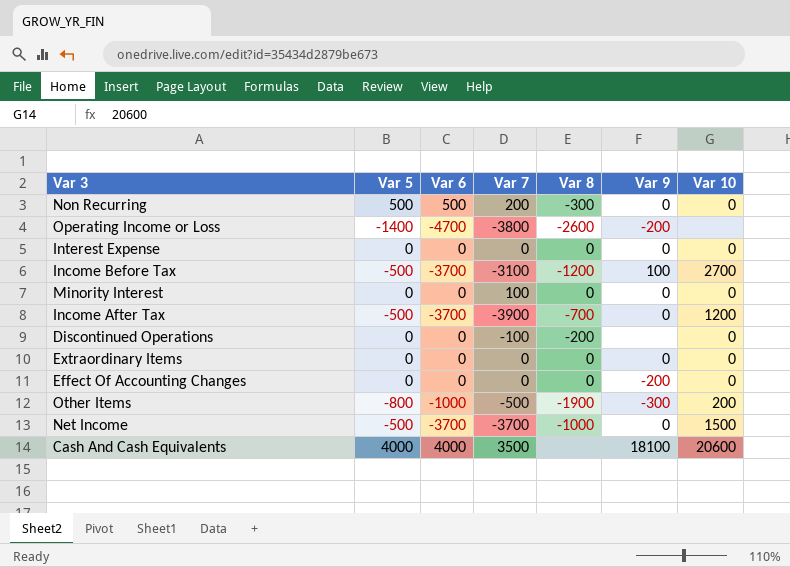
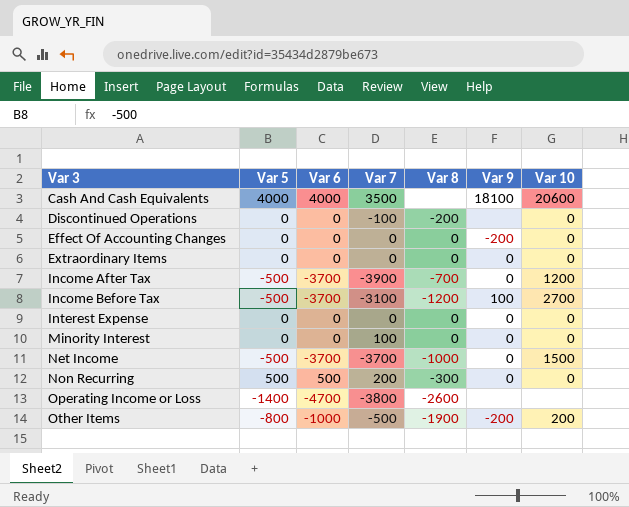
row order: none -> Var 3 ascending
Operating Income or Loss | Var 9: -200 -> none
Other Items | Var 9: -300 -> -200

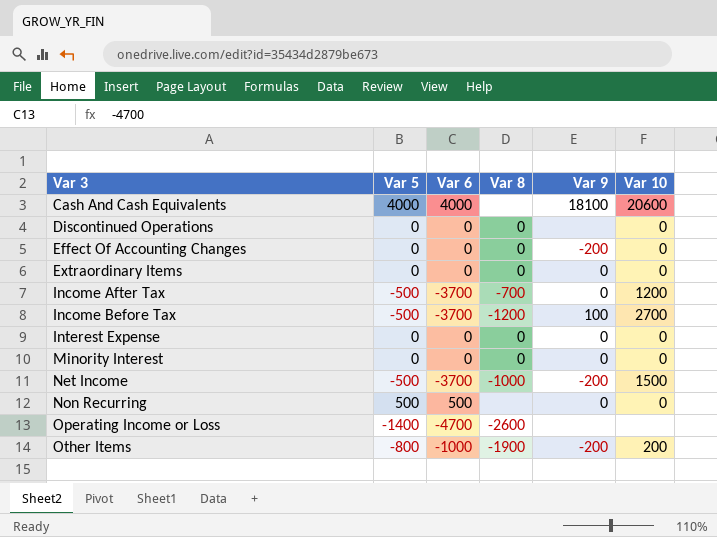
column Var 7 | position: 4 -> none
Discontinued Operations | Var 8: -200 -> 0
Net Income | Var 9: 0 -> -200
Non Recurring | Var 8: -300 -> none

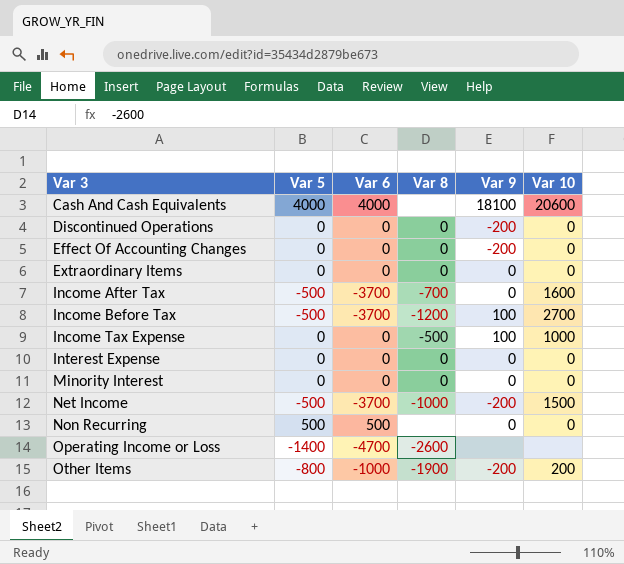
Discontinued Operations | Var 9: none -> -200
Income After Tax | Var 10: 1200 -> 1600
row Income Tax Expense: none -> 0 | 0 | -500 | 100 | 1000

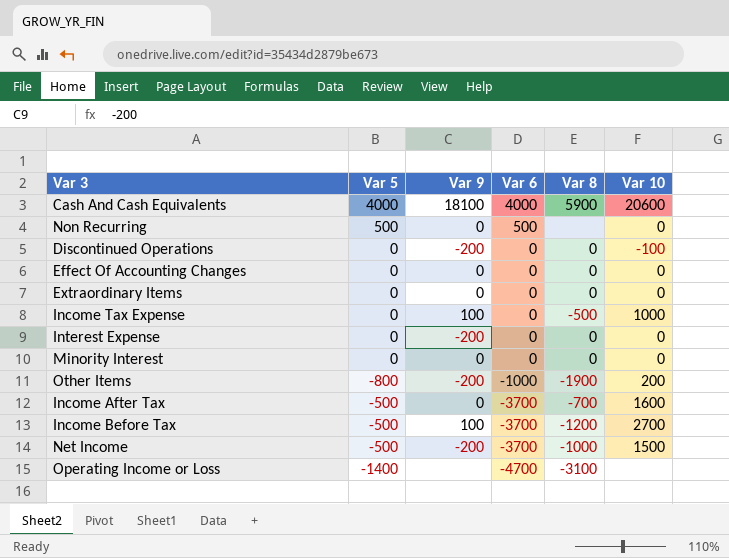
row order: Var 3 ascending -> Var 6 descending
column Var 9 | position: 5 -> 3
Cash And Cash Equivalents | Var 8: none -> 5900
Discontinued Operations | Var 10: 0 -> -100
Effect Of Accounting Changes | Var 9: -200 -> 0
Interest Expense | Var 9: 0 -> -200
Operating Income or Loss | Var 8: -2600 -> -3100

